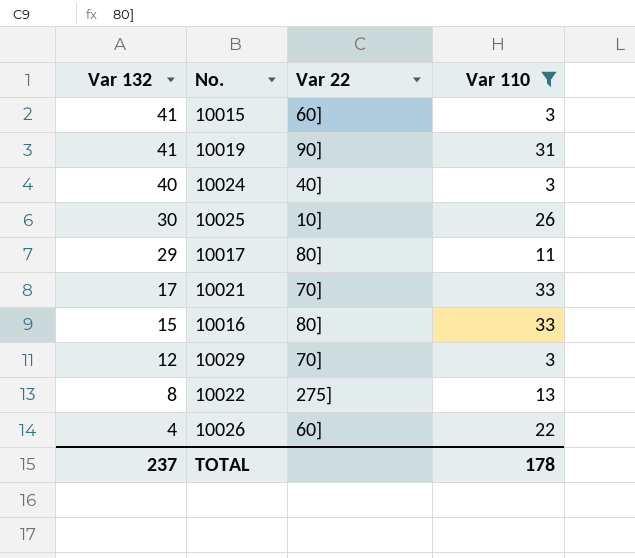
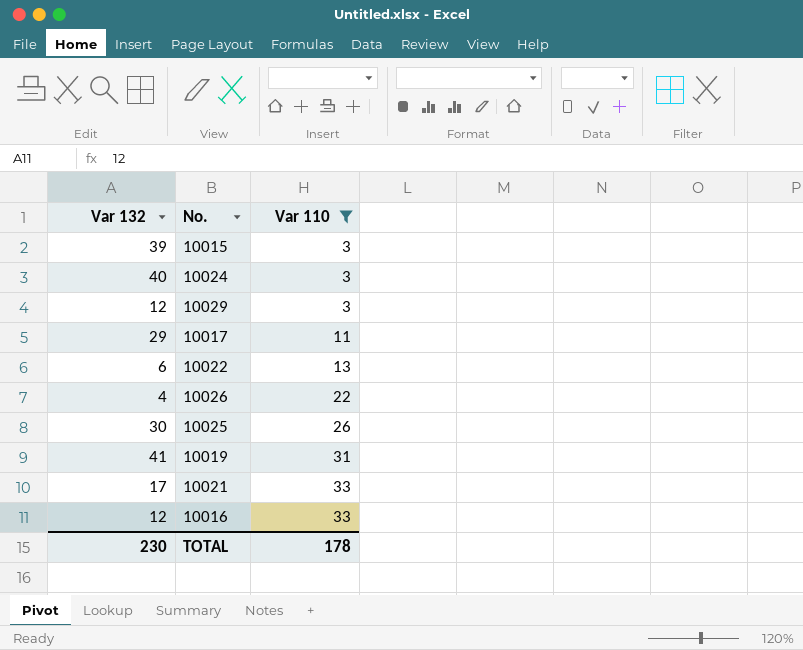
row order: Var 132 descending -> Var 110 ascending
column Var 22 | position: 3 -> none
10015 | Var 132: 41 -> 39
10022 | Var 132: 8 -> 6
10016 | Var 132: 15 -> 12
TOTAL | Var 132: 237 -> 230

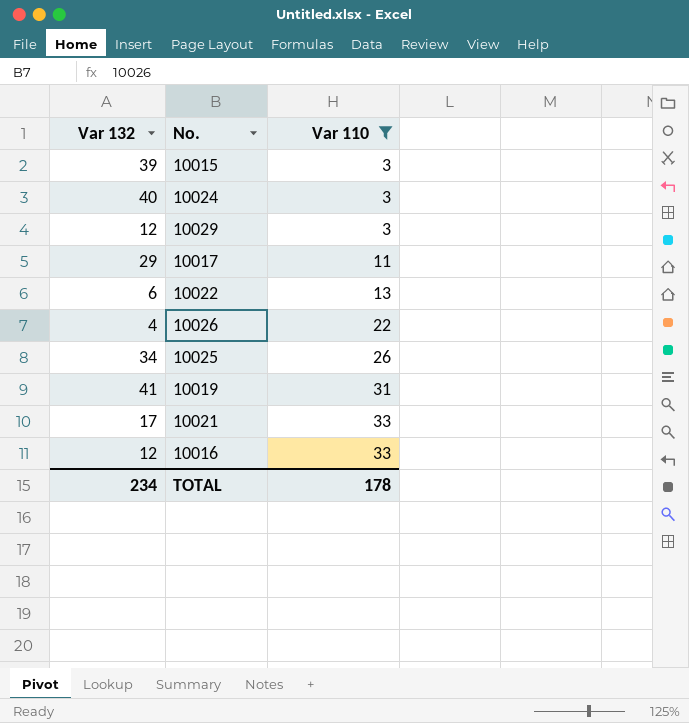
10025 | Var 132: 30 -> 34
TOTAL | Var 132: 230 -> 234

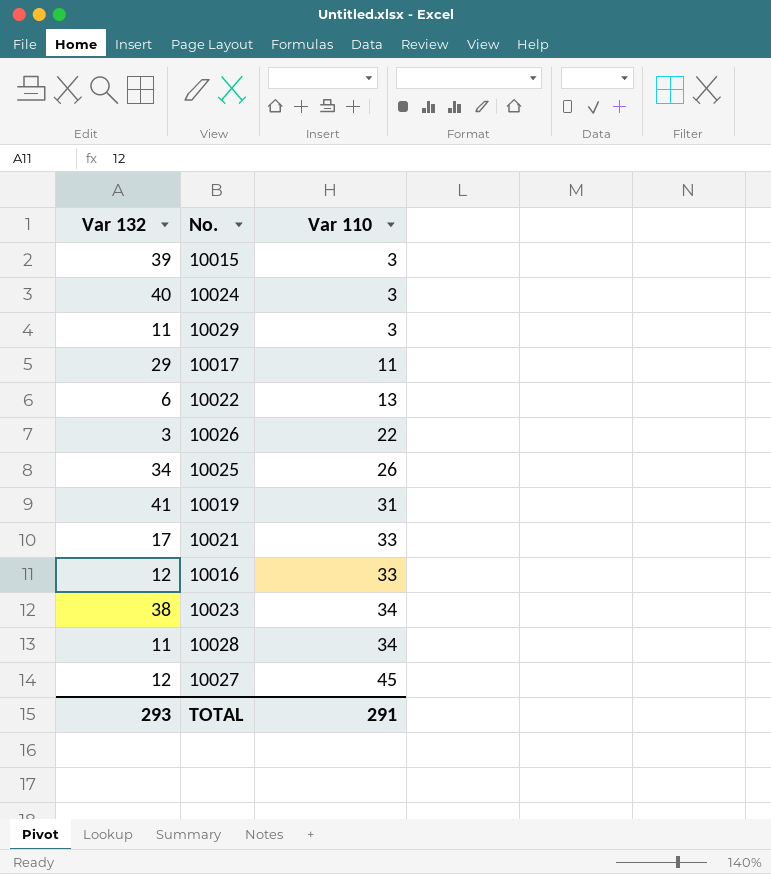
filter: Var 110 <= 33 -> none
10029 | Var 132: 12 -> 11
10026 | Var 132: 4 -> 3
TOTAL | Var 132: 234 -> 293
TOTAL | Var 110: 178 -> 291

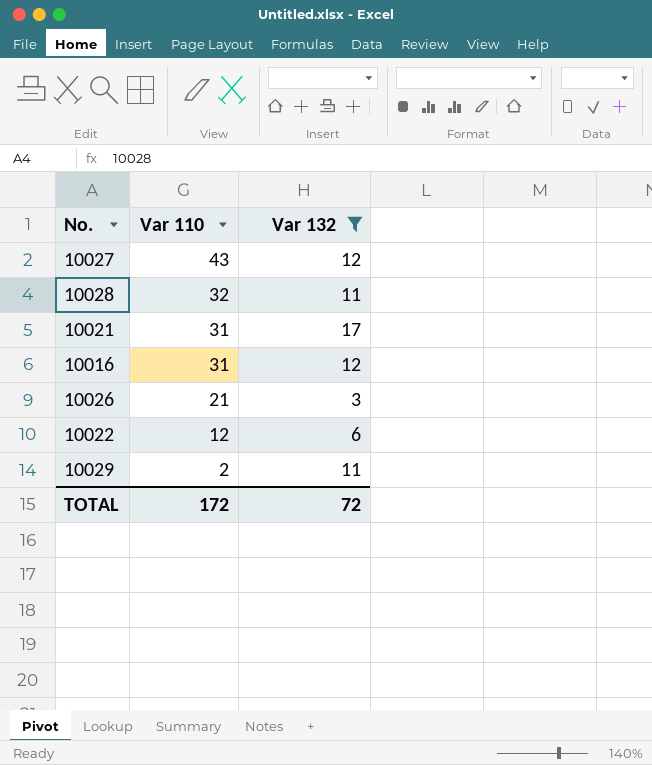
filter: none -> Var 132 <= 17
row order: Var 110 ascending -> Var 110 descending
column Var 132 | position: 1 -> 3
10027 | Var 110: 45 -> 43
10028 | Var 110: 34 -> 32
10021 | Var 110: 33 -> 31
10016 | Var 110: 33 -> 31
10026 | Var 110: 22 -> 21
10022 | Var 110: 13 -> 12
10029 | Var 110: 3 -> 2
TOTAL | Var 110: 291 -> 172
TOTAL | Var 132: 293 -> 72

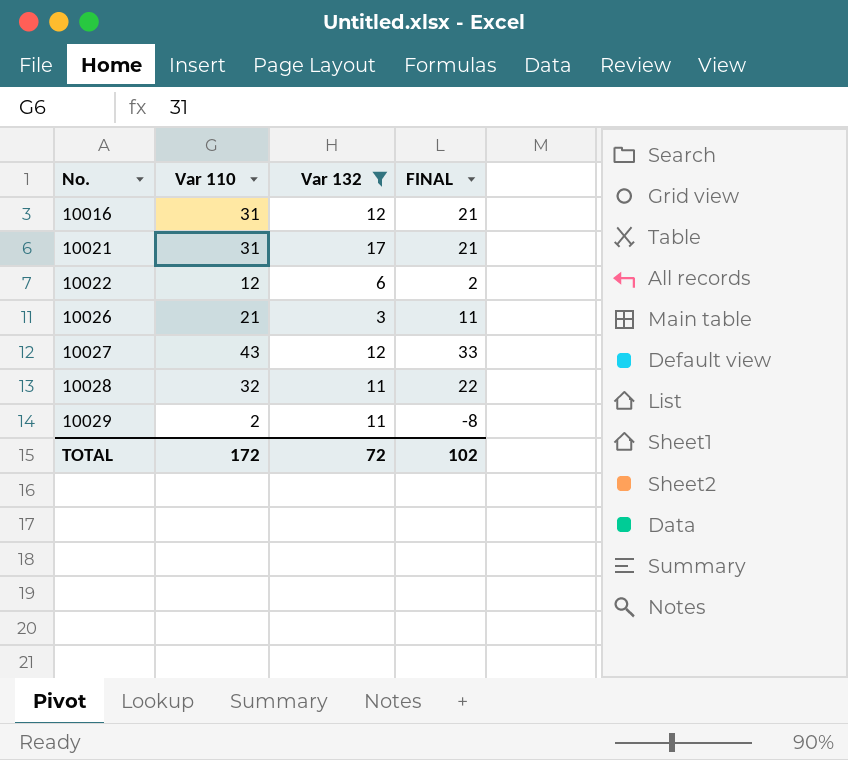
row order: Var 110 descending -> No. ascending
column FINAL | formula: none -> [Var 110] - 10

